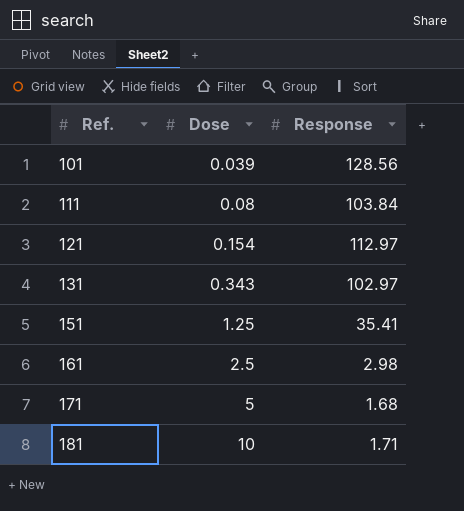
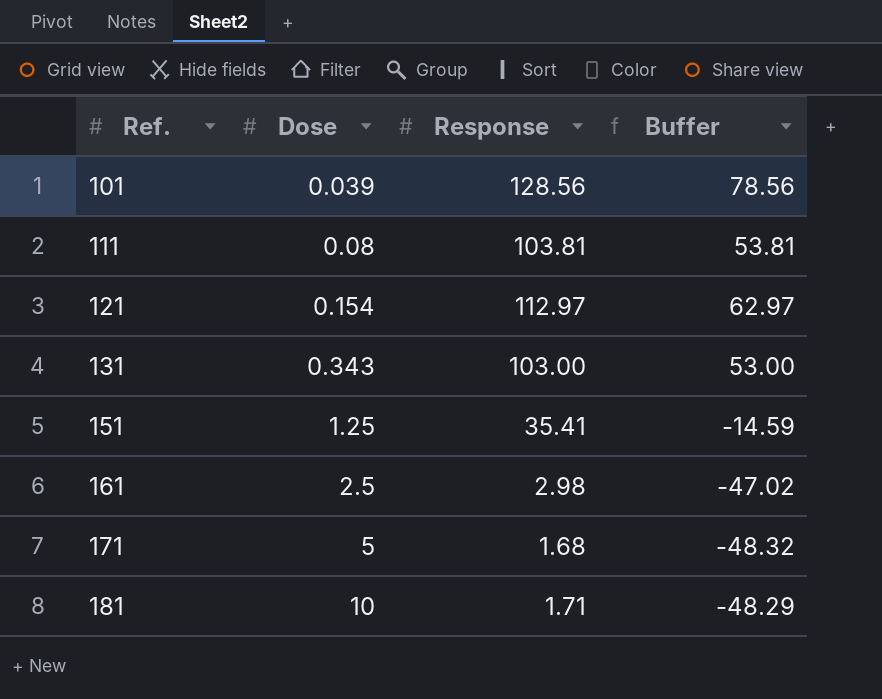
column Buffer | formula: none -> [Response] - 50
111 | Response: 103.84 -> 103.81
131 | Response: 102.97 -> 103.00

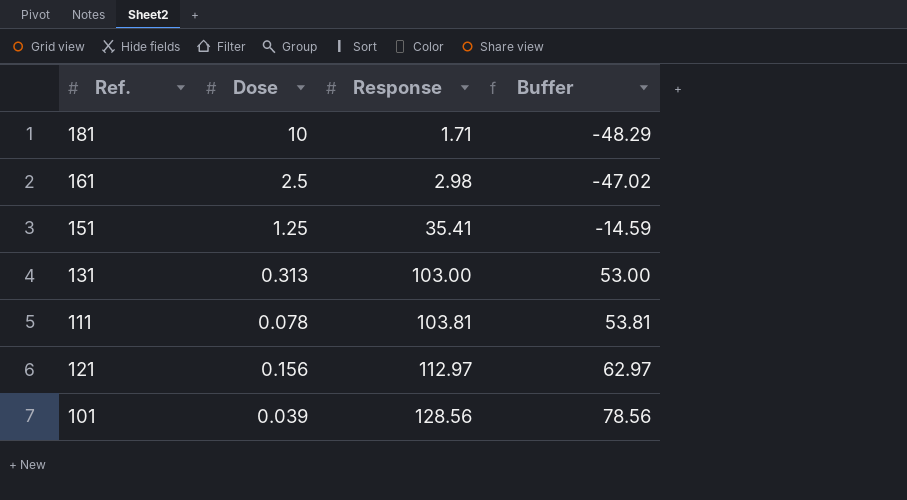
row order: Ref. ascending -> Response ascending
row 171: 5 | 1.68 | -48.32 -> none
131 | Dose: 0.343 -> 0.313
111 | Dose: 0.08 -> 0.078
121 | Dose: 0.154 -> 0.156

